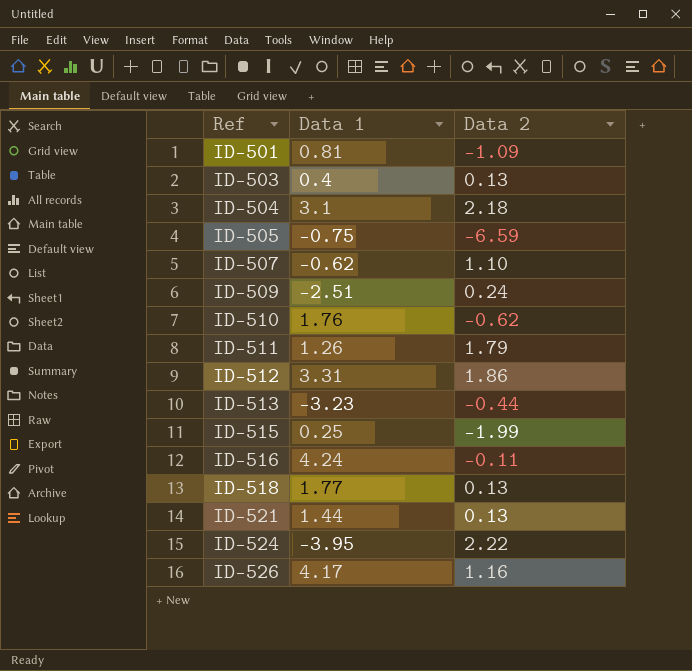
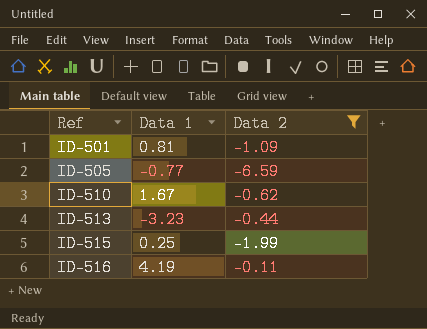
filter: none -> Data 2 <= -0.11
ID-505 | Data 1: -0.75 -> -0.77
ID-510 | Data 1: 1.76 -> 1.67
ID-516 | Data 1: 4.24 -> 4.19

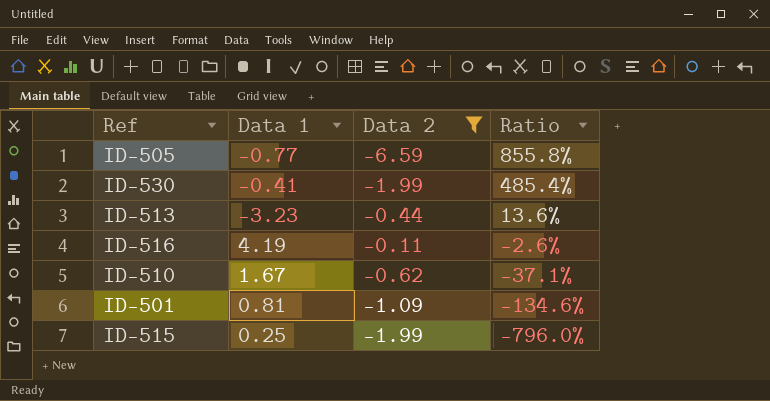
row order: Ref ascending -> Ratio descending
column Ratio | formula: none -> [Data 2] / [Data 1]
row ID-530: none -> -0.41 | -1.99 | 485.4%

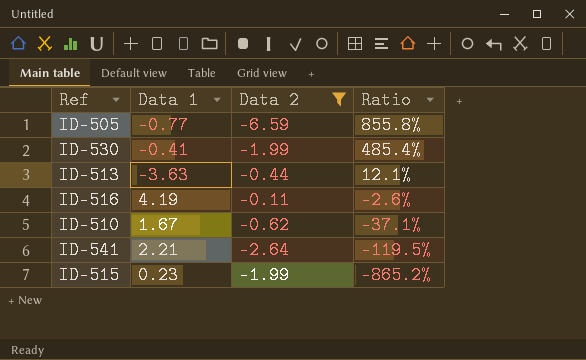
row ID-501: 0.81 | -1.09 | -134.6% -> none
ID-513 | Data 1: -3.23 -> -3.63
ID-513 | Ratio: 13.6% -> 12.1%
row ID-541: none -> 2.21 | -2.64 | -119.5%
ID-515 | Data 1: 0.25 -> 0.23
ID-515 | Ratio: -796.0% -> -865.2%

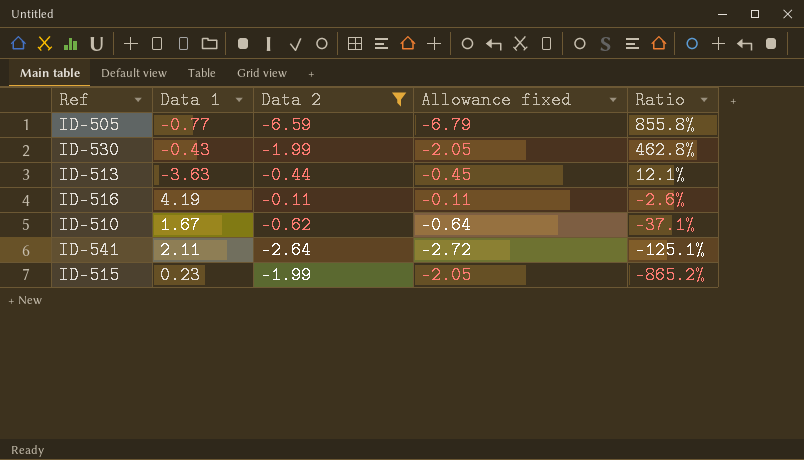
column Allowance fixed | formula: none -> [Data 2] * 1.03
ID-530 | Data 1: -0.41 -> -0.43
ID-530 | Ratio: 485.4% -> 462.8%
ID-541 | Data 1: 2.21 -> 2.11
ID-541 | Ratio: -119.5% -> -125.1%

